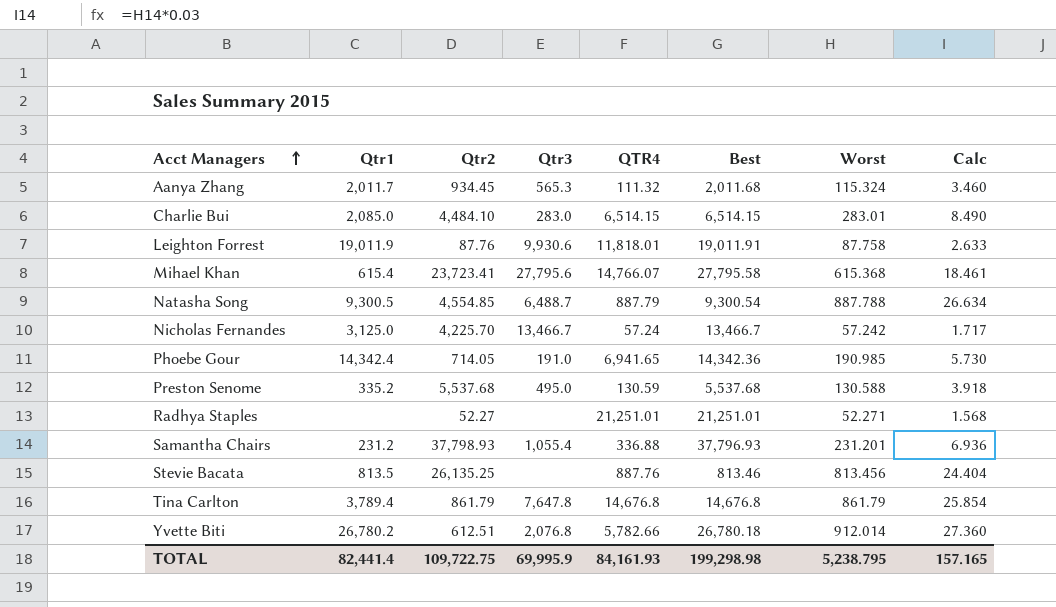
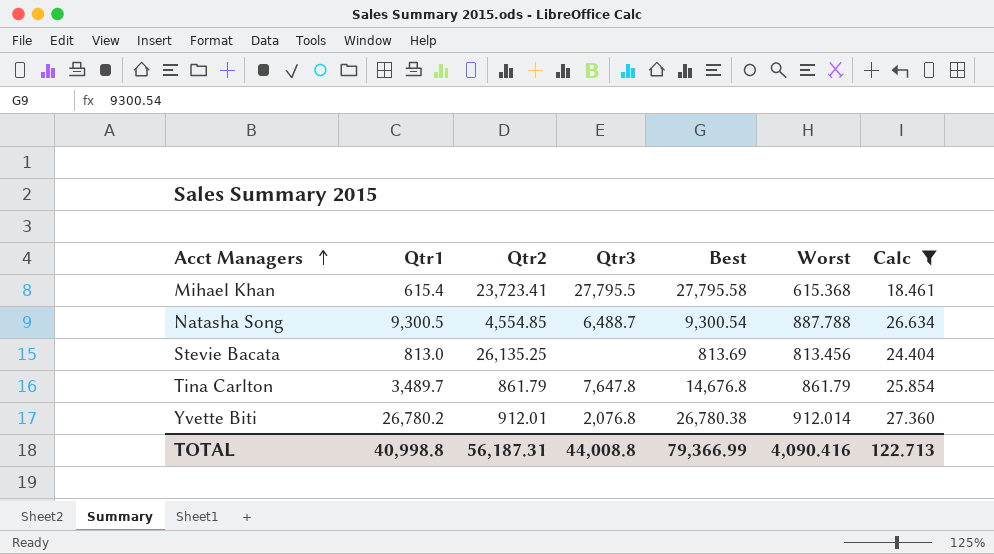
filter: none -> Calc >= 18.461
column QTR4 | position: 5 -> none
Mihael Khan | Qtr3: 27,795.6 -> 27,795.5
Stevie Bacata | Qtr1: 813.5 -> 813.0
Stevie Bacata | Best: 813.46 -> 813.69
Tina Carlton | Qtr1: 3,789.4 -> 3,489.7
Yvette Biti | Qtr2: 612.51 -> 912.01
Yvette Biti | Best: 26,780.18 -> 26,780.38
TOTAL | Qtr1: 82,441.4 -> 40,998.8
TOTAL | Qtr2: 109,722.75 -> 56,187.31
TOTAL | Qtr3: 69,995.9 -> 44,008.8
TOTAL | Best: 199,298.98 -> 79,366.99
TOTAL | Worst: 5,238.795 -> 4,090.416
TOTAL | Calc: 157.165 -> 122.713

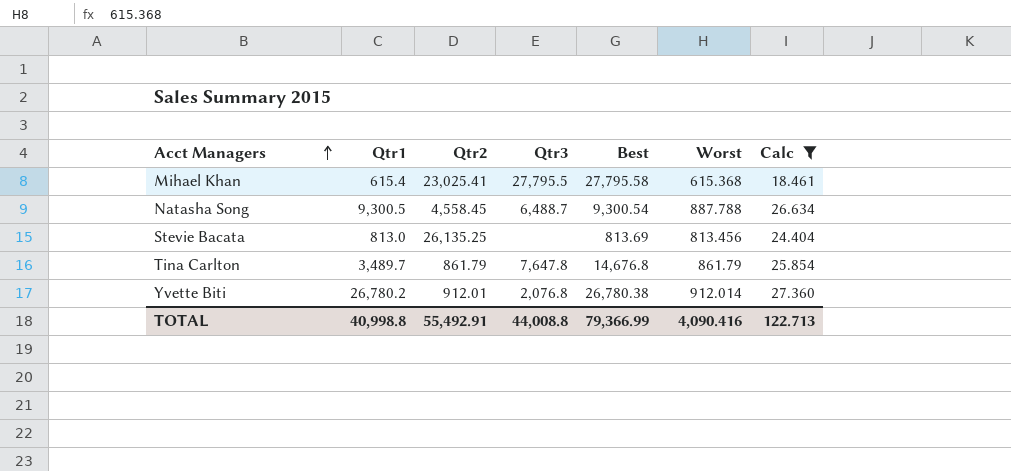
Mihael Khan | Qtr2: 23,723.41 -> 23,025.41
Natasha Song | Qtr2: 4,554.85 -> 4,558.45
TOTAL | Qtr2: 56,187.31 -> 55,492.91

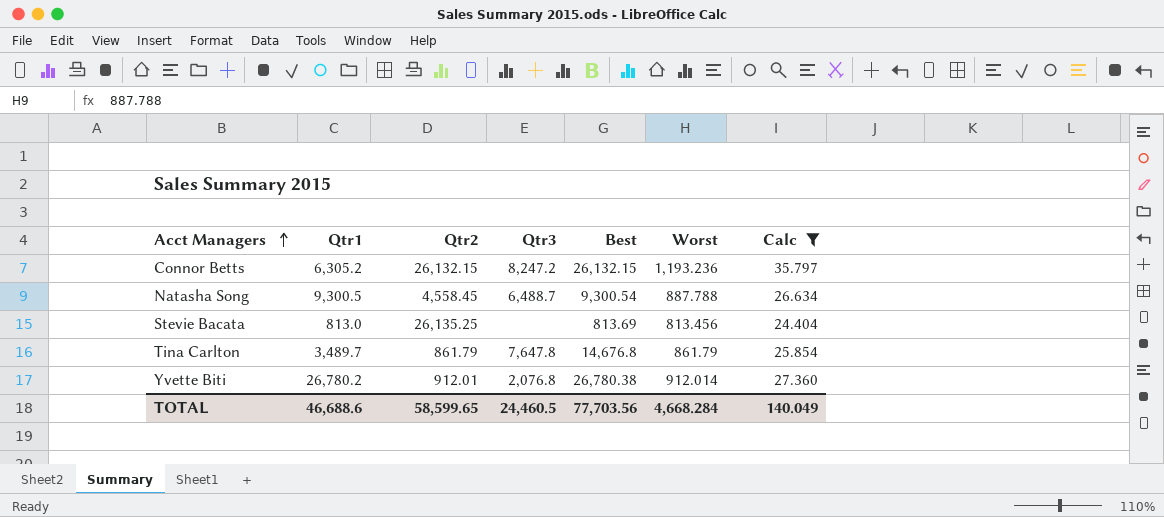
row Mihael Khan: 615.4 | 23,025.41 | 27,795.5 | 27,795.58 | 615.368 | 18.461 -> none
row Connor Betts: none -> 6,305.2 | 26,132.15 | 8,247.2 | 26,132.15 | 1,193.236 | 35.797
TOTAL | Qtr1: 40,998.8 -> 46,688.6
TOTAL | Qtr2: 55,492.91 -> 58,599.65
TOTAL | Qtr3: 44,008.8 -> 24,460.5
TOTAL | Best: 79,366.99 -> 77,703.56
TOTAL | Worst: 4,090.416 -> 4,668.284
TOTAL | Calc: 122.713 -> 140.049

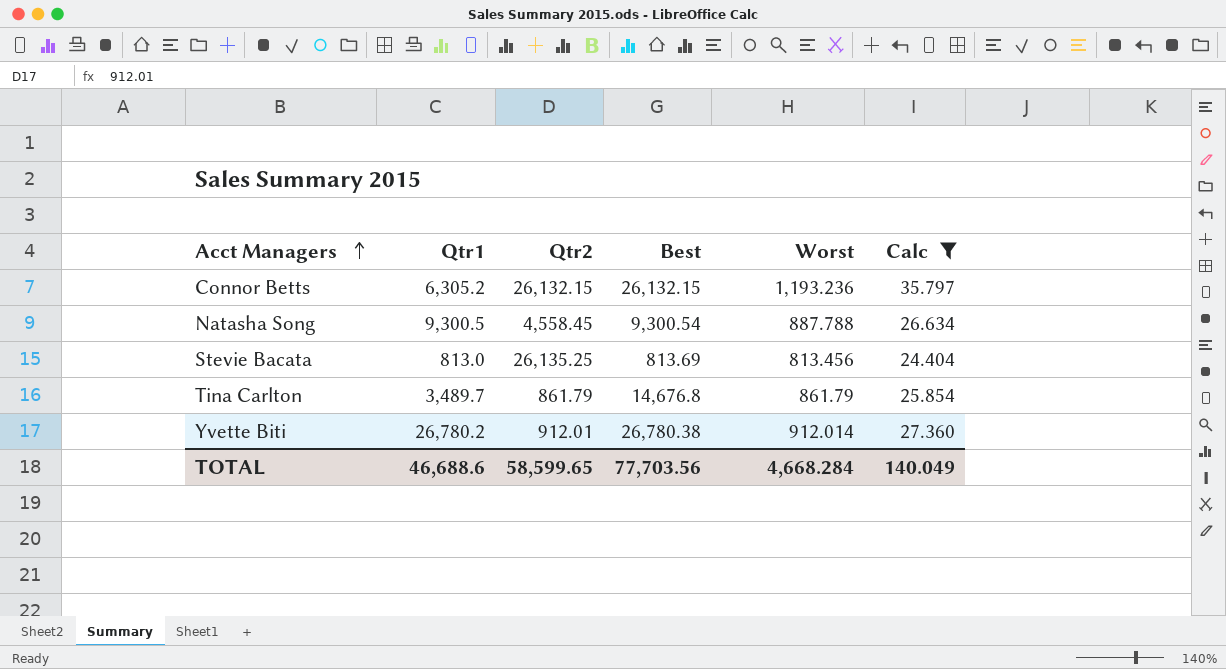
column Qtr3 | position: 4 -> none

